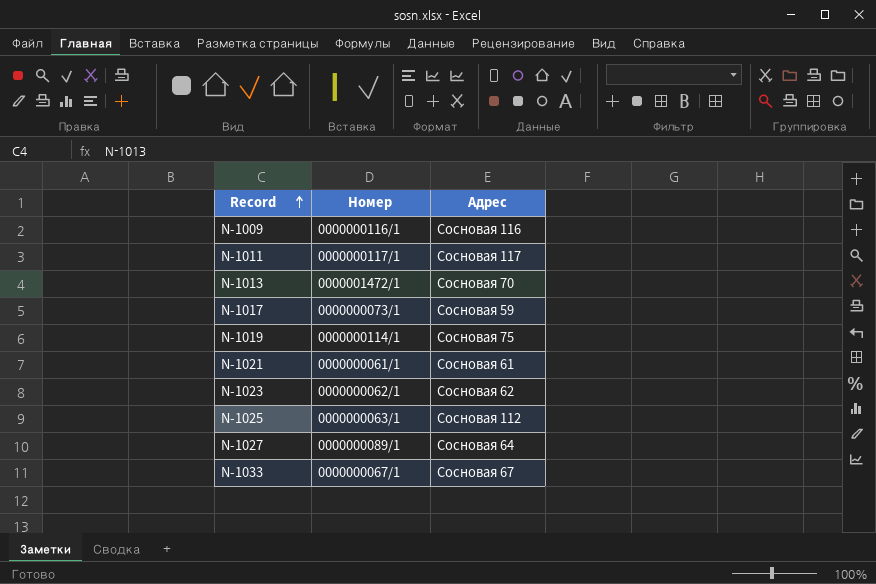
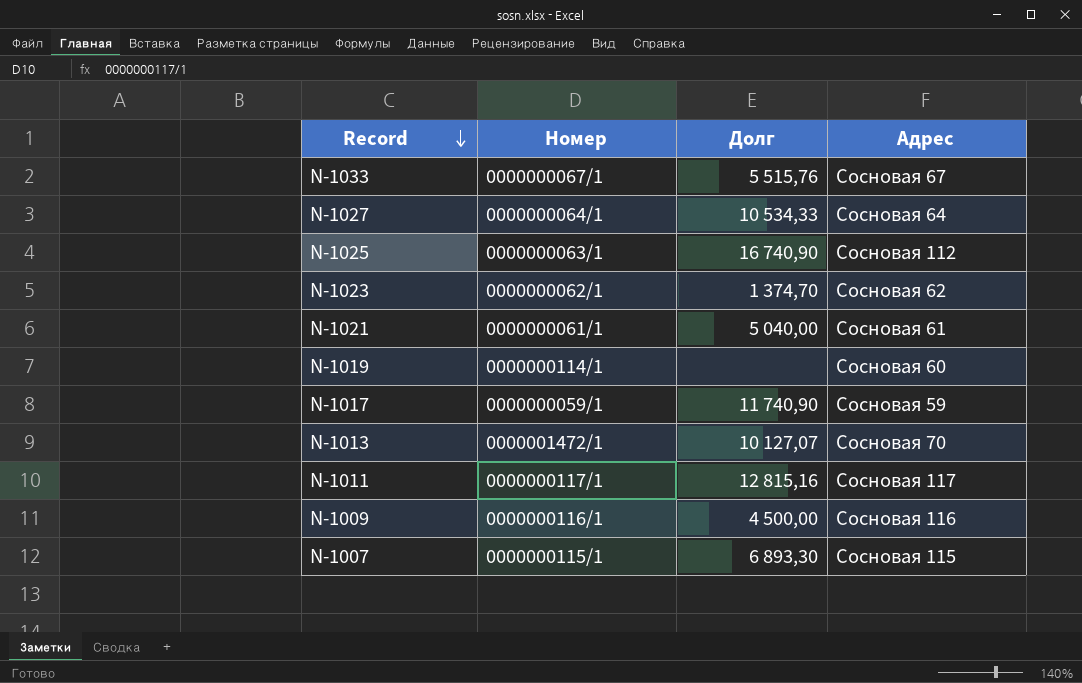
row order: Record ascending -> Record descending
column Долг | position: none -> 3
N-1027 | Номер: 0000000089/1 -> 0000000064/1
N-1019 | Адрес: Сосновая 75 -> Сосновая 60
N-1017 | Номер: 0000000073/1 -> 0000000059/1
row N-1007: none -> 0000000115/1 | 6 893,30 | Сосновая 115

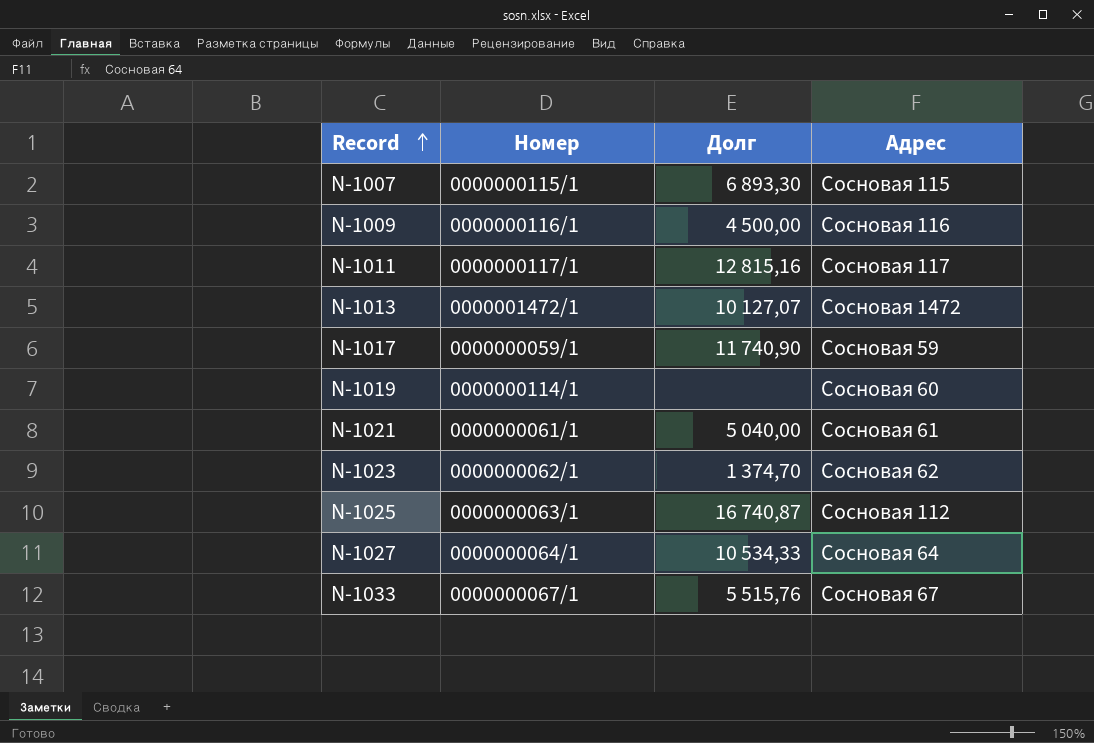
row order: Record descending -> Record ascending
N-1013 | Адрес: Сосновая 70 -> Сосновая 1472
N-1025 | Долг: 16 740,90 -> 16 740,87

